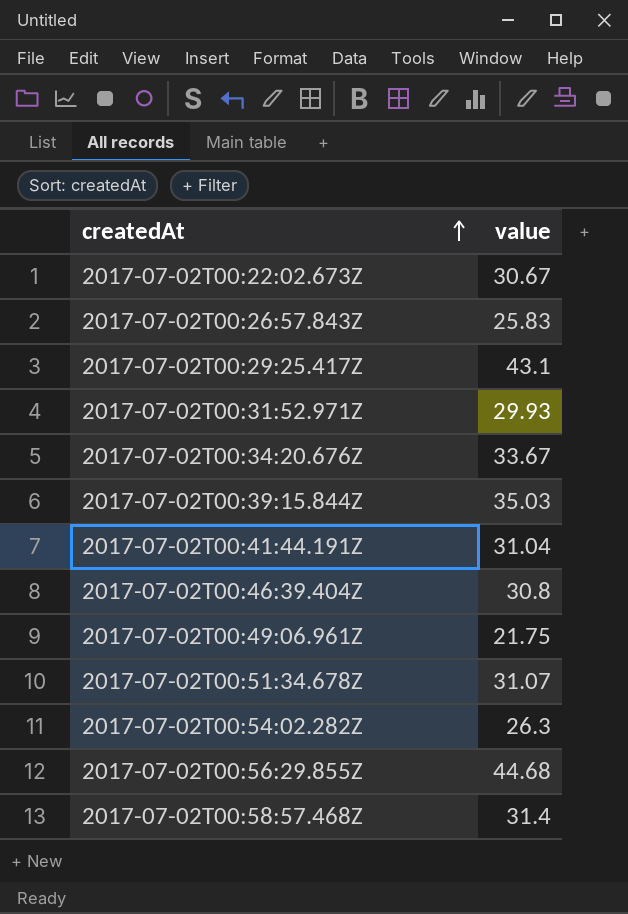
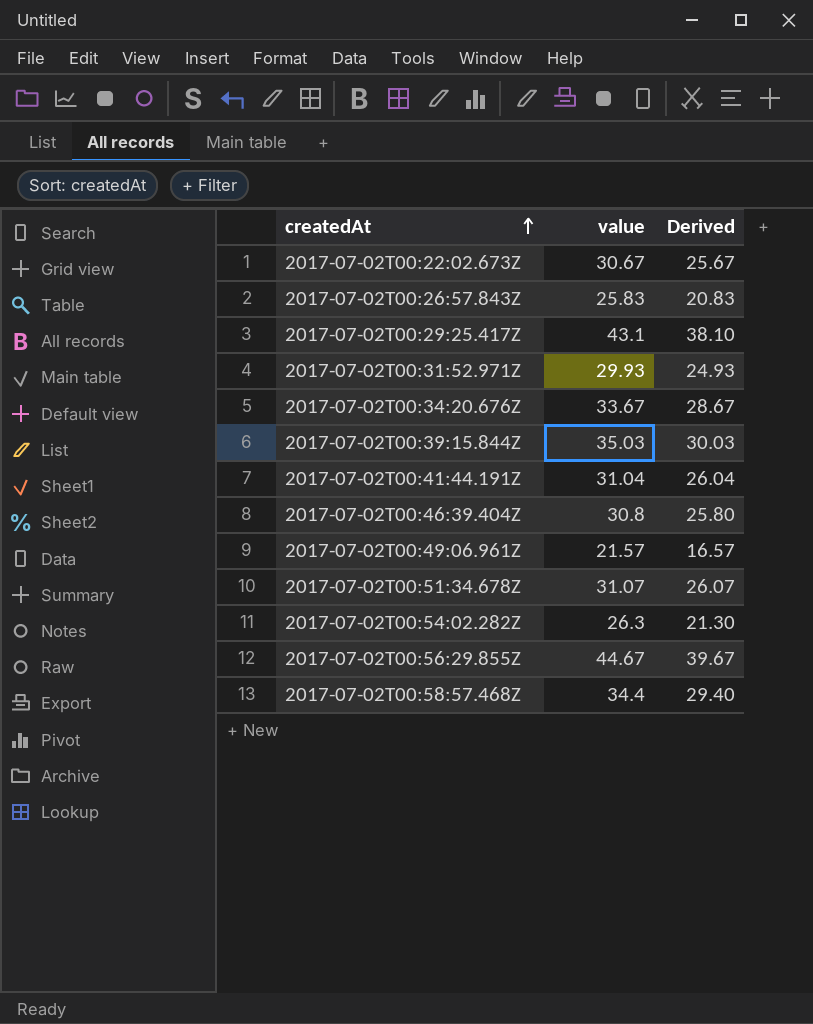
column Derived | formula: none -> [value] - 5
2017-07-02T00:49:06.961Z | value: 21.75 -> 21.57
2017-07-02T00:56:29.855Z | value: 44.68 -> 44.67
2017-07-02T00:58:57.468Z | value: 31.4 -> 34.4

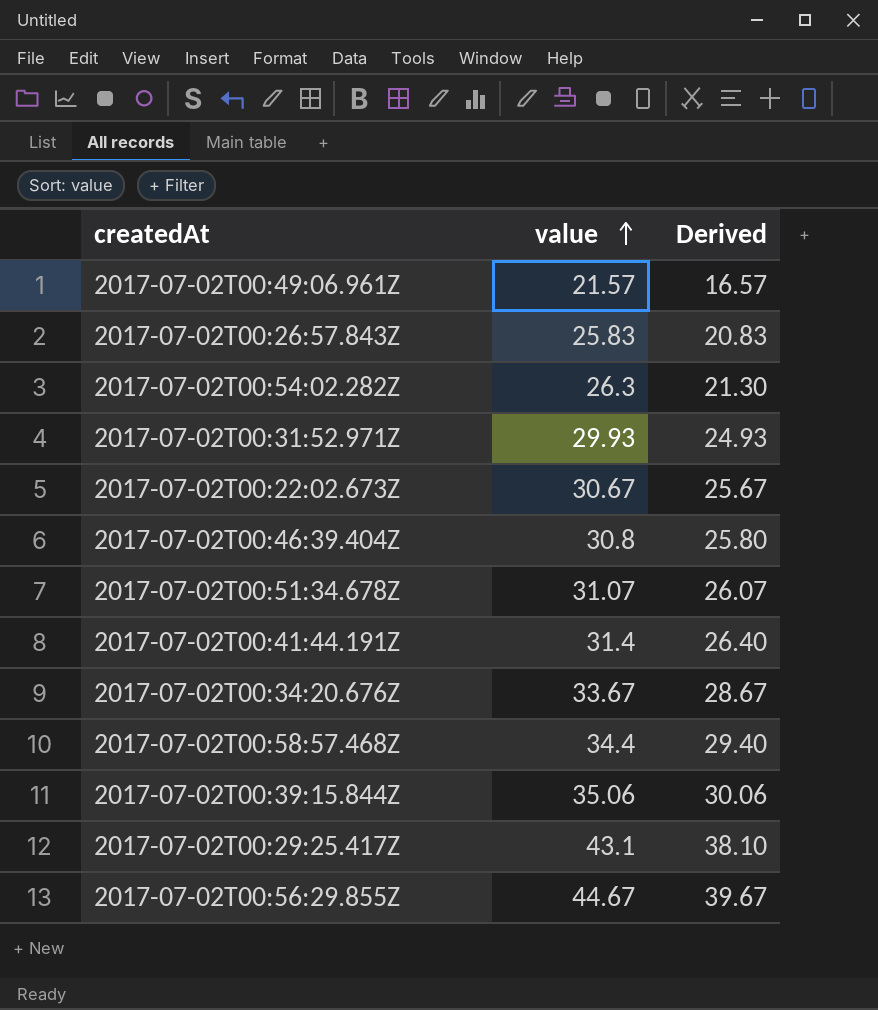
row order: createdAt ascending -> value ascending
2017-07-02T00:41:44.191Z | value: 31.04 -> 31.4
2017-07-02T00:41:44.191Z | Derived: 26.04 -> 26.40
2017-07-02T00:39:15.844Z | value: 35.03 -> 35.06
2017-07-02T00:39:15.844Z | Derived: 30.03 -> 30.06

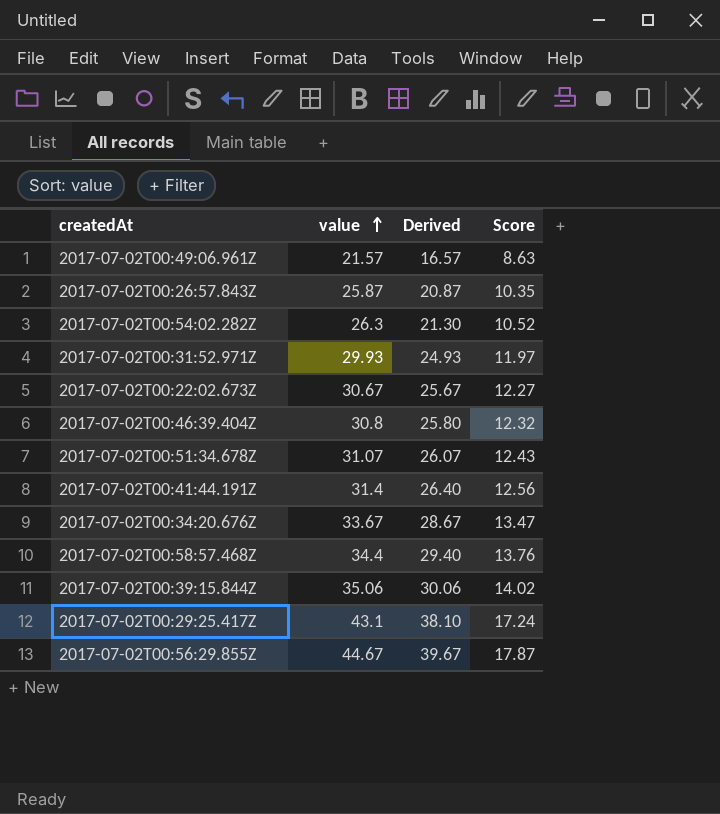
column Score | formula: none -> [value] * 0.4
2017-07-02T00:26:57.843Z | value: 25.83 -> 25.87
2017-07-02T00:26:57.843Z | Derived: 20.83 -> 20.87

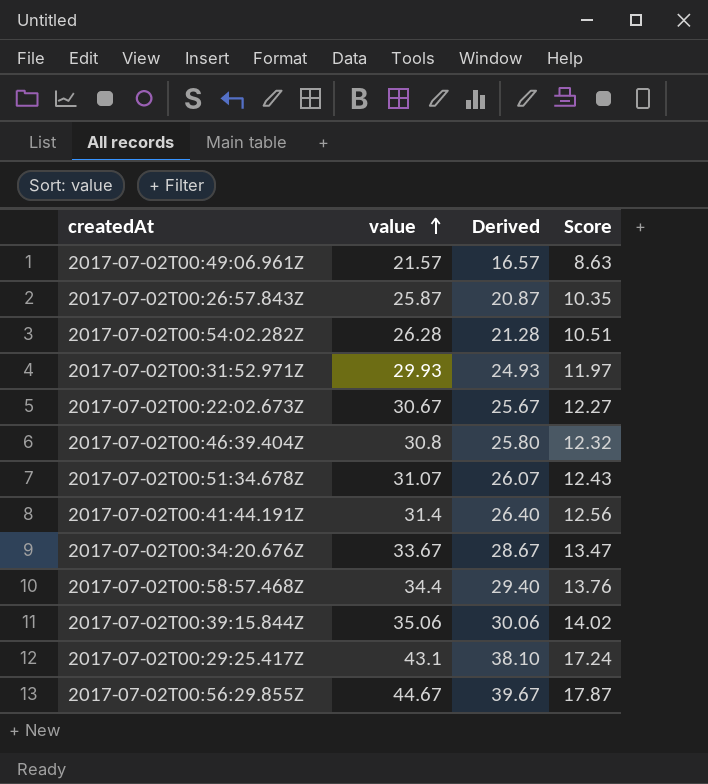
2017-07-02T00:54:02.282Z | value: 26.3 -> 26.28
2017-07-02T00:54:02.282Z | Derived: 21.30 -> 21.28
2017-07-02T00:54:02.282Z | Score: 10.52 -> 10.51

